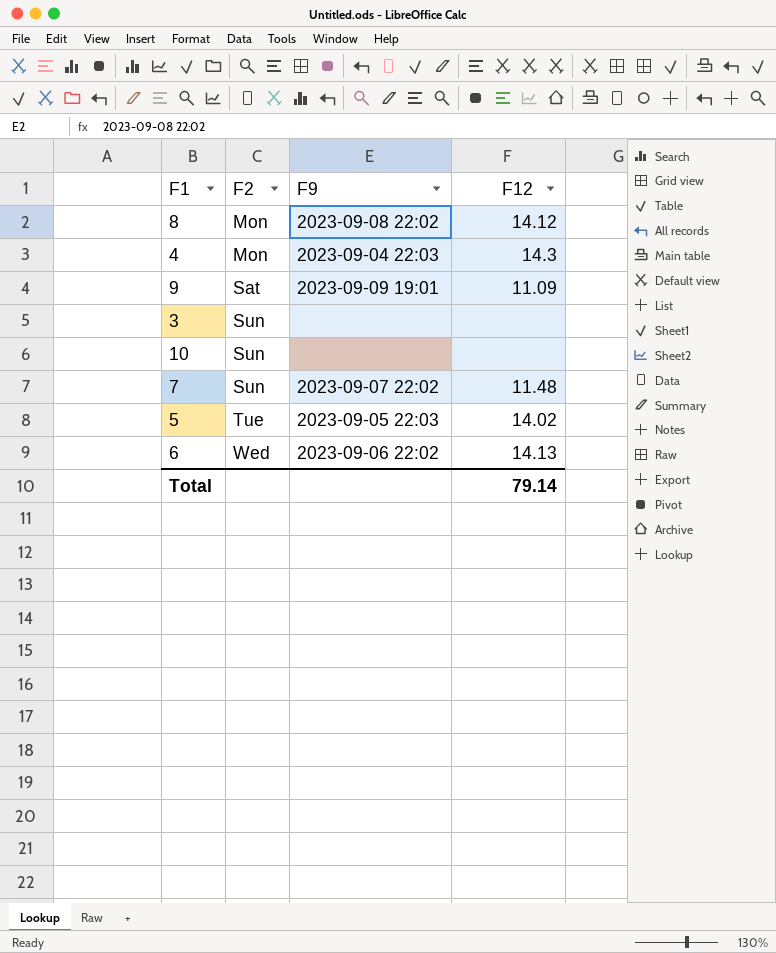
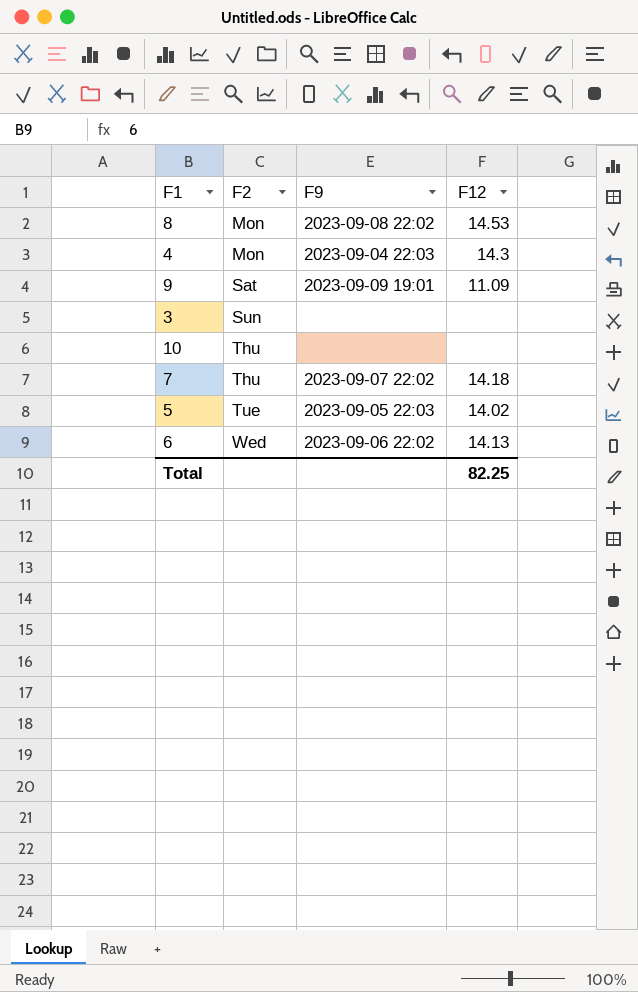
8 | F12: 14.12 -> 14.53
10 | F2: Sun -> Thu
7 | F2: Sun -> Thu
7 | F12: 11.48 -> 14.18
Total | F12: 79.14 -> 82.25

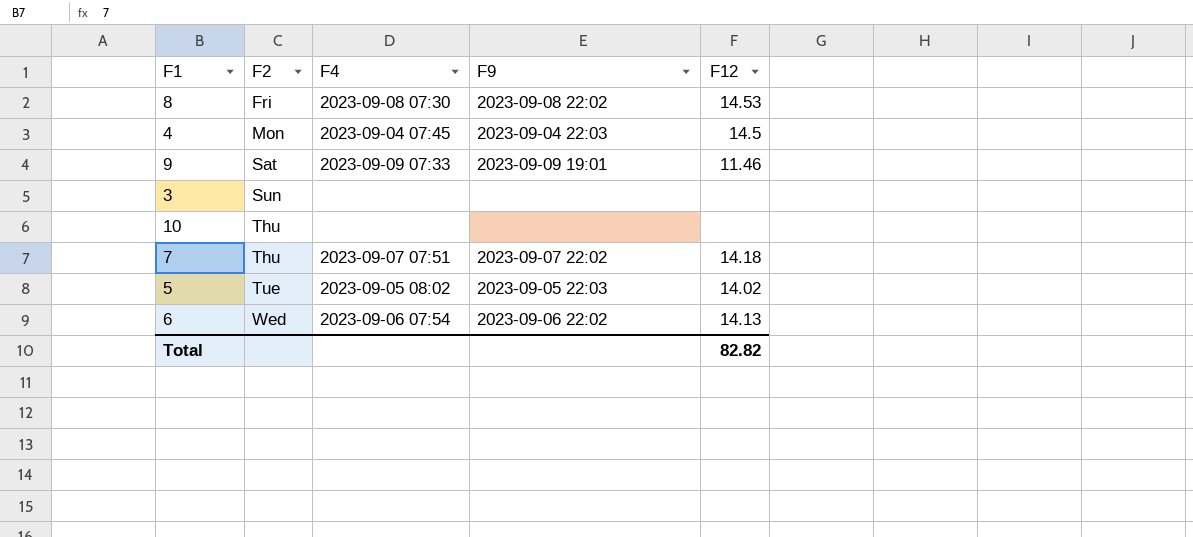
column F4 | position: none -> 3
8 | F2: Mon -> Fri
4 | F12: 14.3 -> 14.5
9 | F12: 11.09 -> 11.46
Total | F12: 82.25 -> 82.82

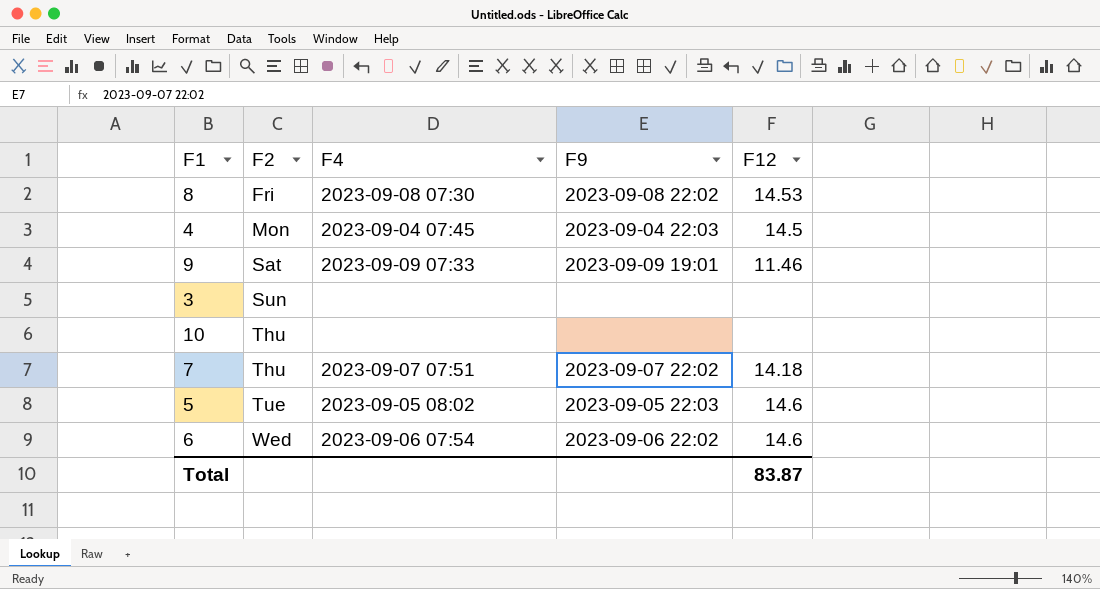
5 | F12: 14.02 -> 14.6
6 | F12: 14.13 -> 14.6
Total | F12: 82.82 -> 83.87

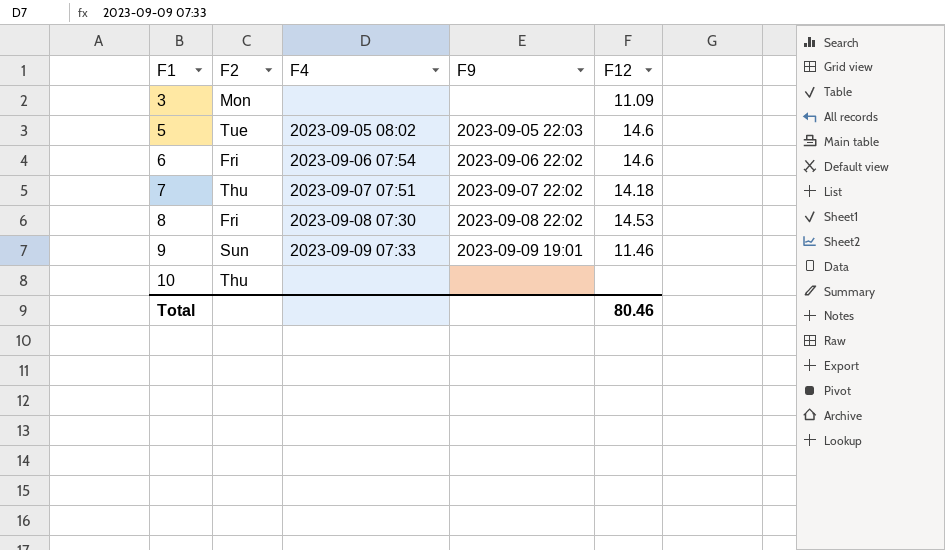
row order: F2 ascending -> F1 ascending
row 4: Mon | 2023-09-04 07:45 | 2023-09-04 22:03 | 14.5 -> none
3 | F2: Sun -> Mon
3 | F12: none -> 11.09
6 | F2: Wed -> Fri
9 | F2: Sat -> Sun
Total | F12: 83.87 -> 80.46

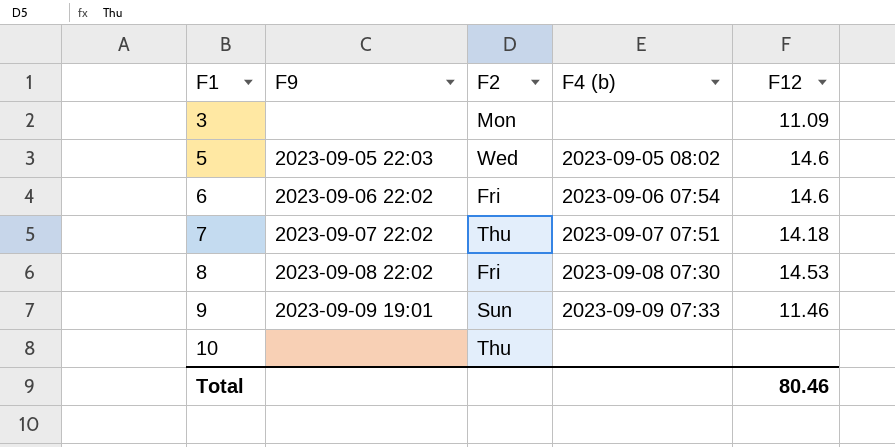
column F9 | position: 4 -> 2
column name: F4 -> F4 (b)
5 | F2: Tue -> Wed

